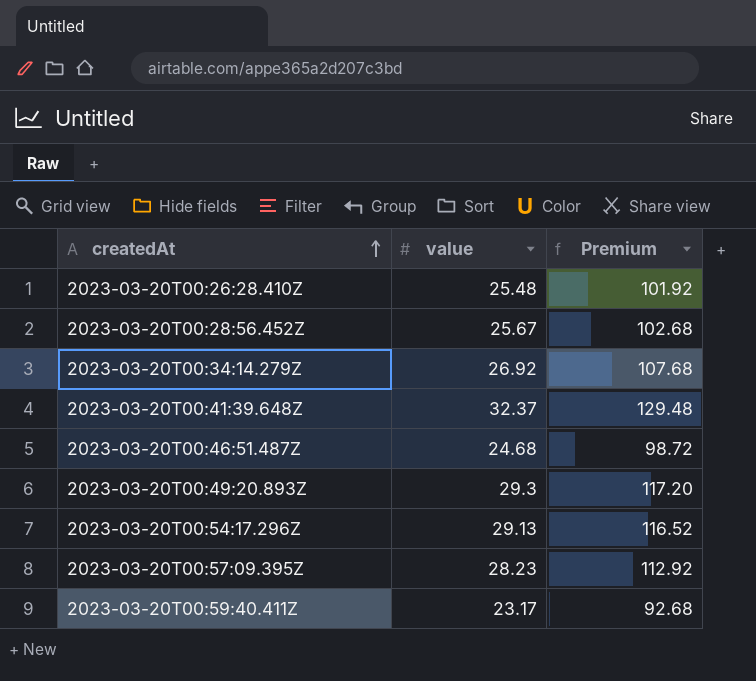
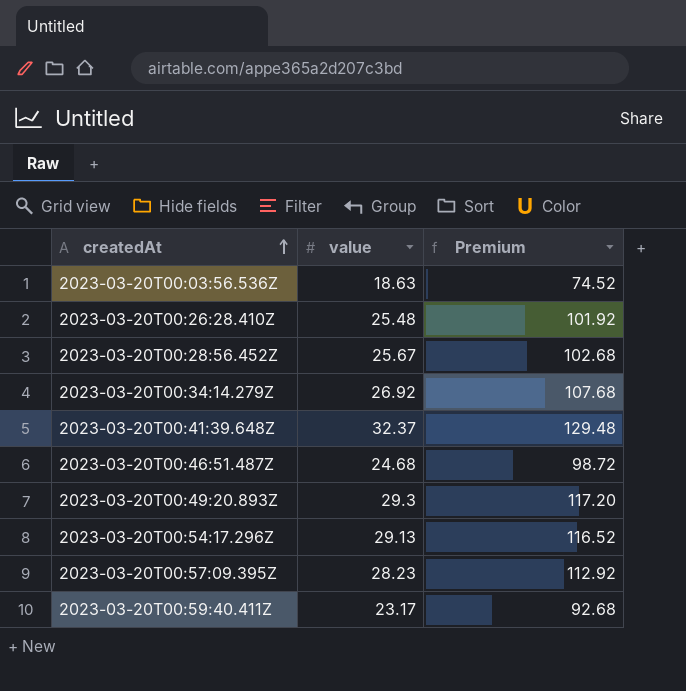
row 2023-03-20T00:03:56.536Z: none -> 18.63 | 74.52

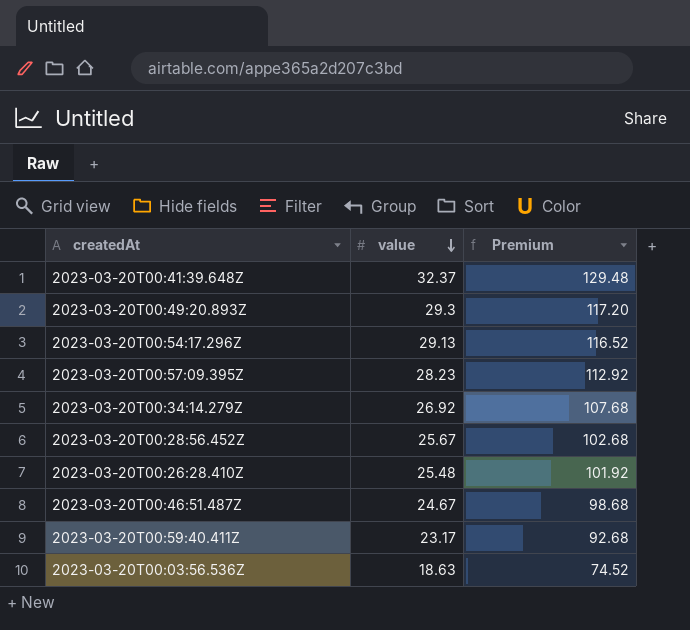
row order: createdAt ascending -> value descending
2023-03-20T00:46:51.487Z | value: 24.68 -> 24.67
2023-03-20T00:46:51.487Z | Premium: 98.72 -> 98.68

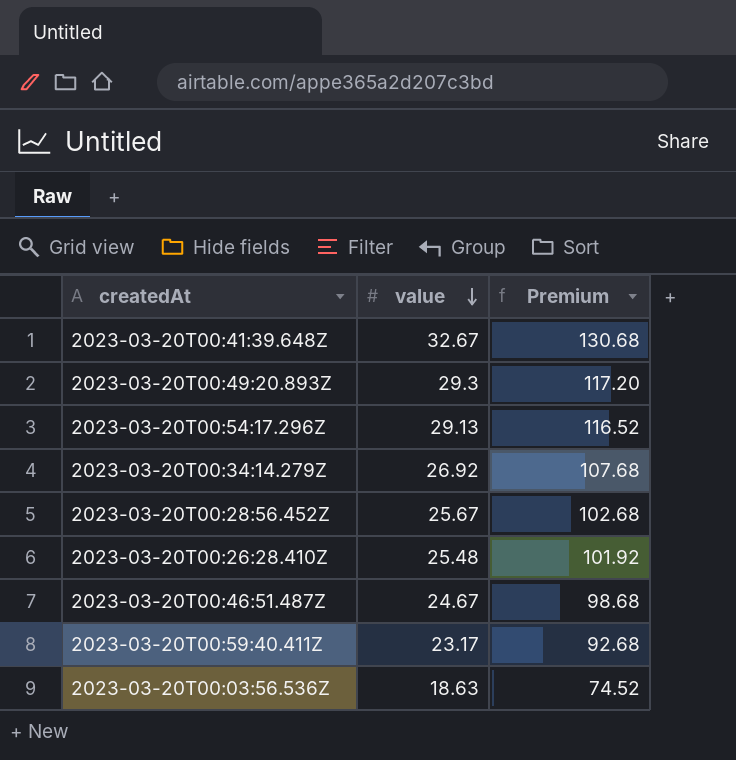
row 2023-03-20T00:57:09.395Z: 28.23 | 112.92 -> none
2023-03-20T00:41:39.648Z | value: 32.37 -> 32.67
2023-03-20T00:41:39.648Z | Premium: 129.48 -> 130.68

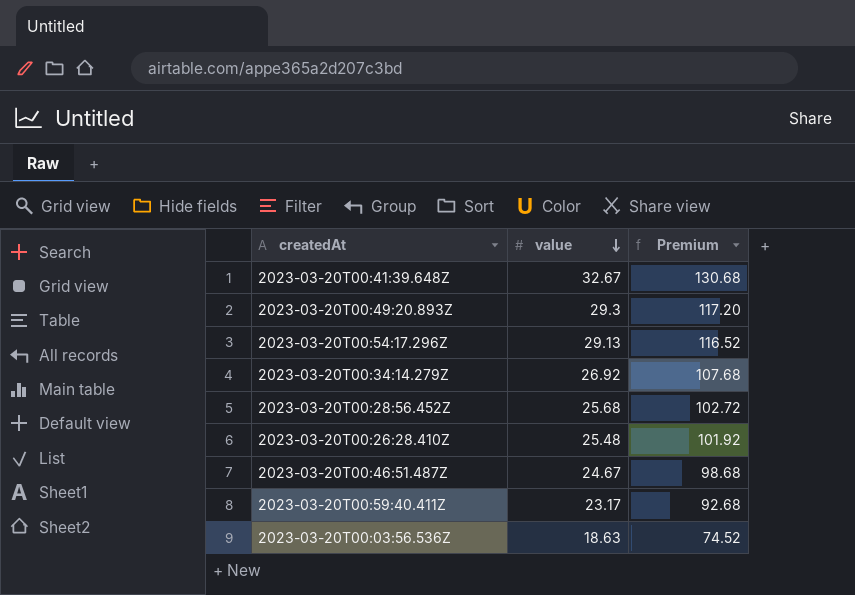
2023-03-20T00:28:56.452Z | value: 25.67 -> 25.68
2023-03-20T00:28:56.452Z | Premium: 102.68 -> 102.72

